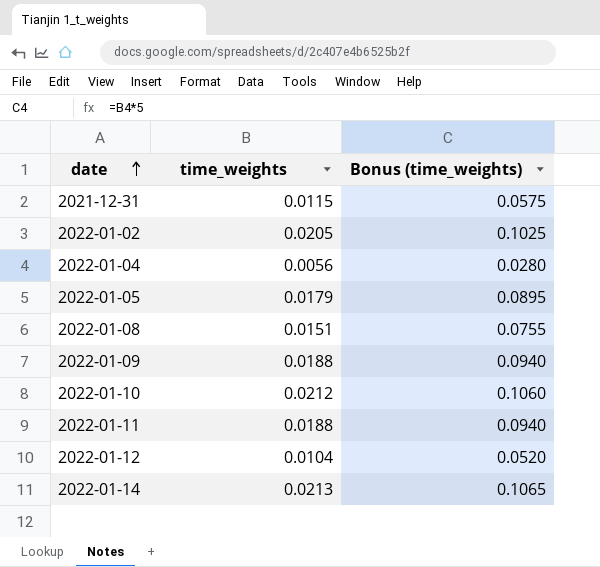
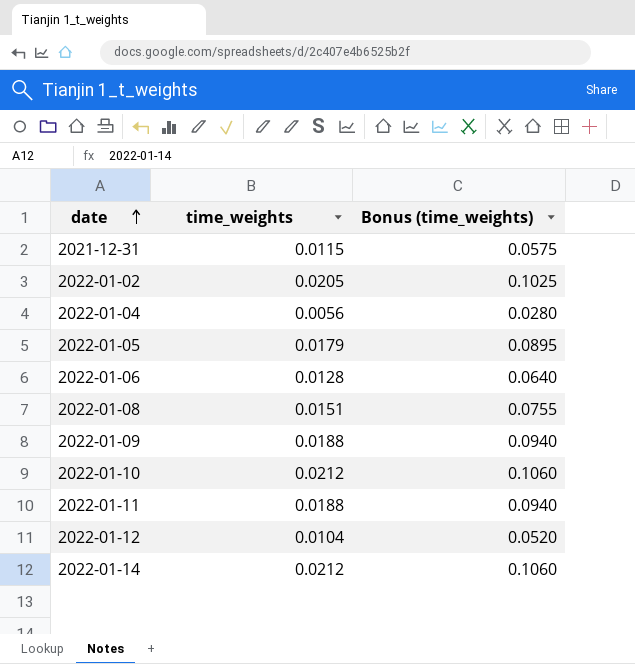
row 2022-01-06: none -> 0.0128 | 0.0640
2022-01-14 | time_weights: 0.0213 -> 0.0212
2022-01-14 | Bonus (time_weights): 0.1065 -> 0.1060

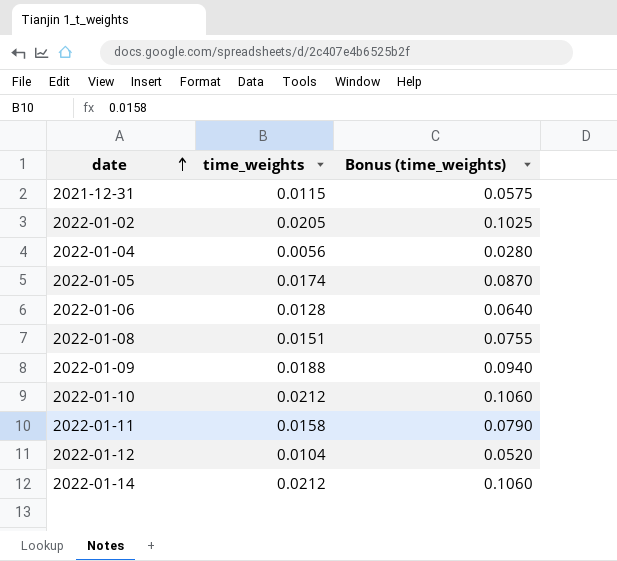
2022-01-05 | time_weights: 0.0179 -> 0.0174
2022-01-05 | Bonus (time_weights): 0.0895 -> 0.0870
2022-01-11 | time_weights: 0.0188 -> 0.0158
2022-01-11 | Bonus (time_weights): 0.0940 -> 0.0790

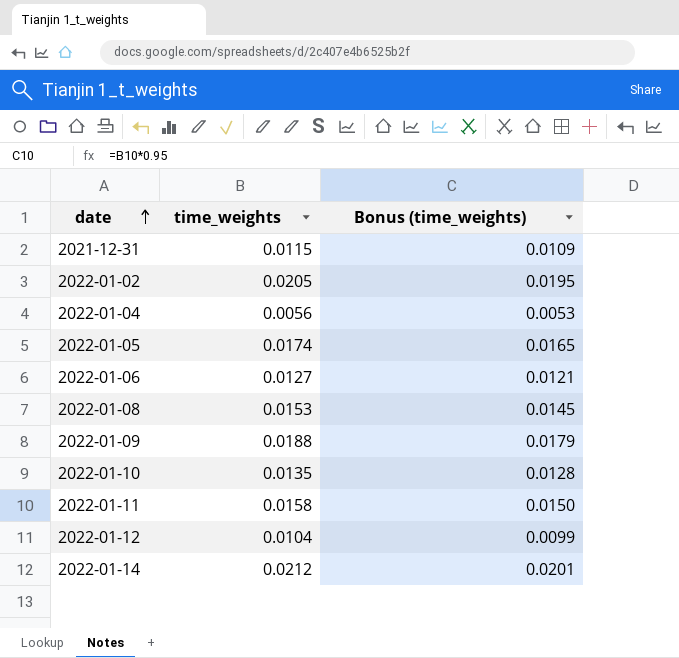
column Bonus (time_weights) | formula: [time_weights] * 5 -> [time_weights] * 0.95
2022-01-06 | time_weights: 0.0128 -> 0.0127
2022-01-08 | time_weights: 0.0151 -> 0.0153
2022-01-10 | time_weights: 0.0212 -> 0.0135

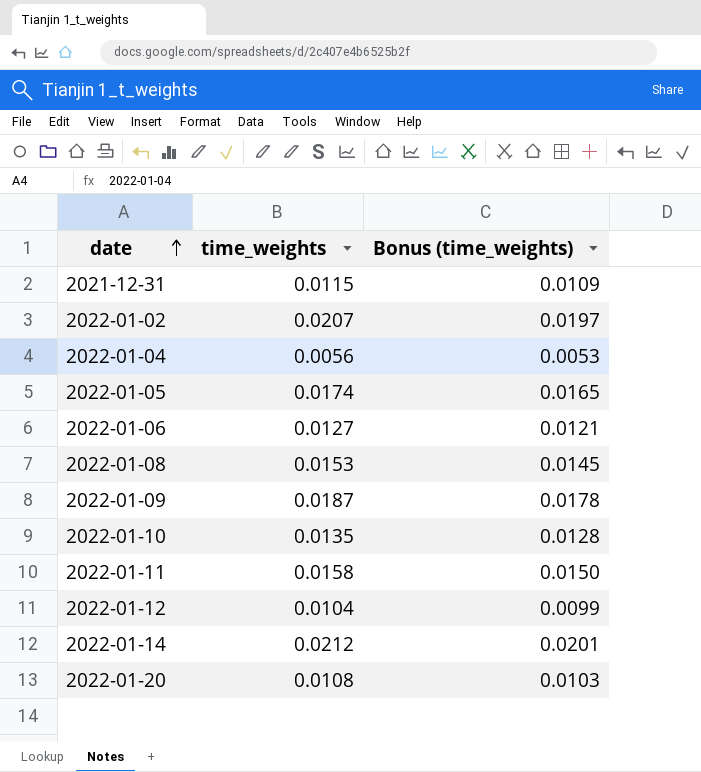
2022-01-02 | time_weights: 0.0205 -> 0.0207
2022-01-02 | Bonus (time_weights): 0.0195 -> 0.0197
2022-01-09 | time_weights: 0.0188 -> 0.0187
2022-01-09 | Bonus (time_weights): 0.0179 -> 0.0178
row 2022-01-20: none -> 0.0108 | 0.0103

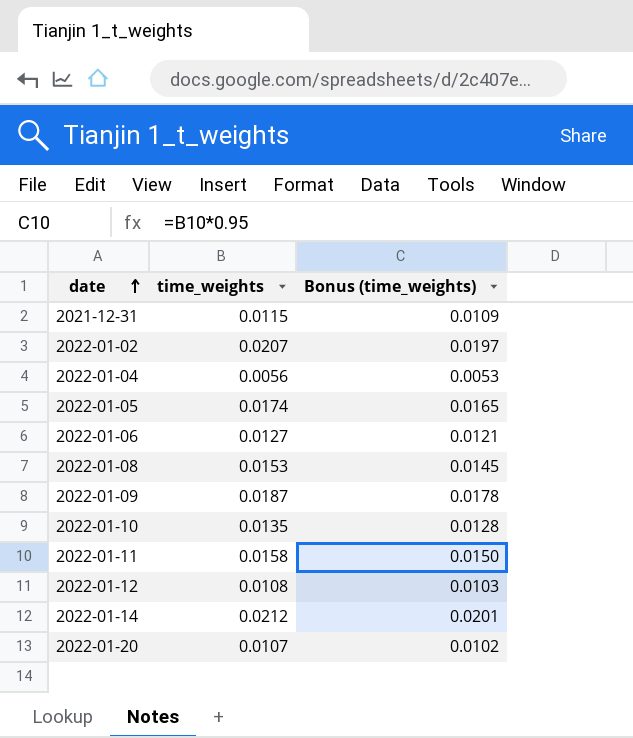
2022-01-12 | time_weights: 0.0104 -> 0.0108
2022-01-12 | Bonus (time_weights): 0.0099 -> 0.0103
2022-01-20 | time_weights: 0.0108 -> 0.0107
2022-01-20 | Bonus (time_weights): 0.0103 -> 0.0102

